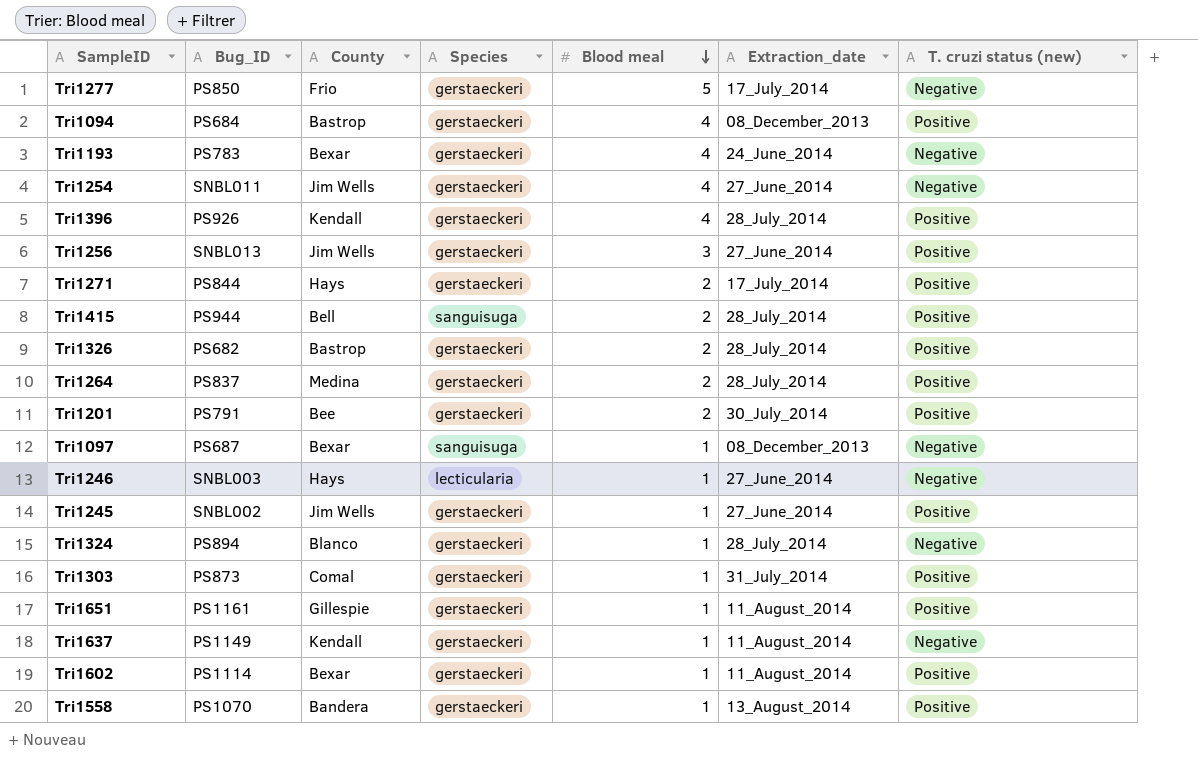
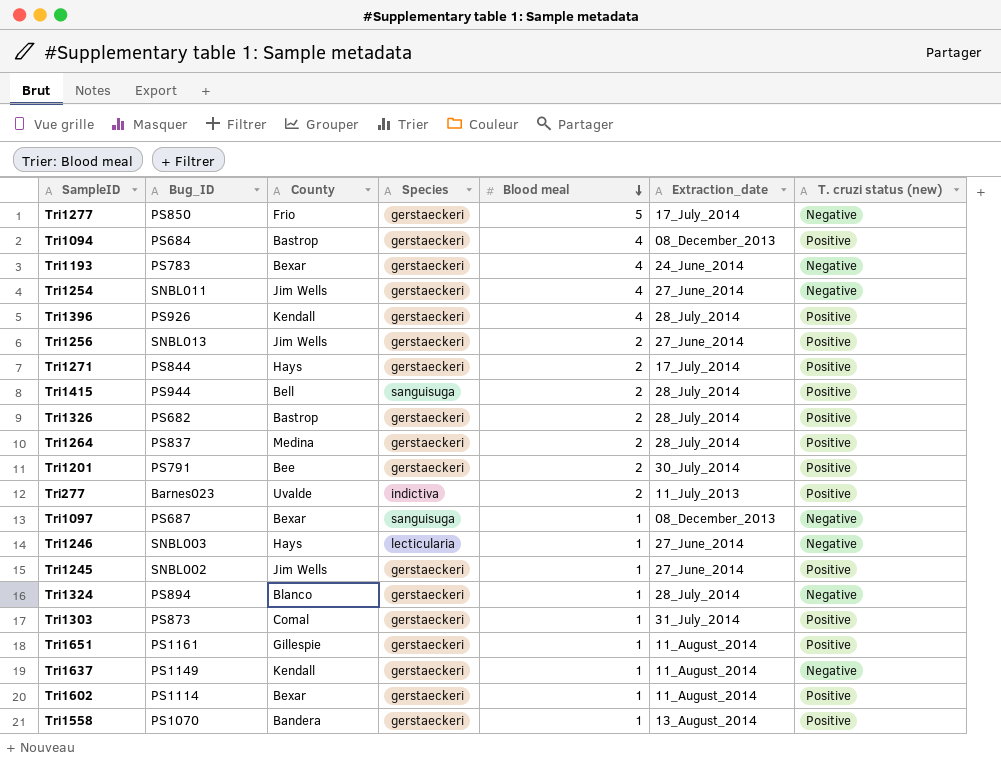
Tri1256 | Blood meal: 3 -> 2
row Tri277: none -> Barnes023 | Uvalde | indictiva | 2 | 11_July_2013 | Positive

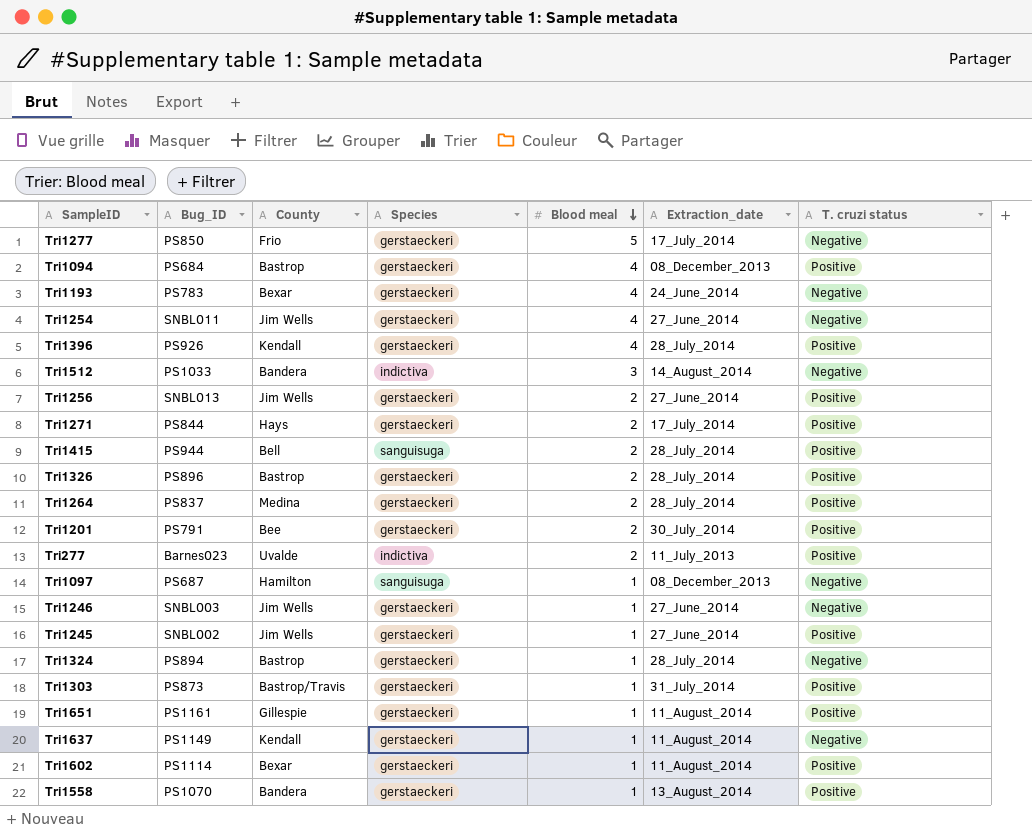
column name: T. cruzi status (new) -> T. cruzi status
row Tri1512: none -> PS1033 | Bandera | indictiva | 3 | 14_August_2014 | Negative
Tri1326 | Bug_ID: PS682 -> PS896
Tri1097 | County: Bexar -> Hamilton
Tri1246 | County: Hays -> Jim Wells
Tri1246 | Species: lecticularia -> gerstaeckeri
Tri1324 | County: Blanco -> Bastrop
Tri1303 | County: Comal -> Bastrop/Travis

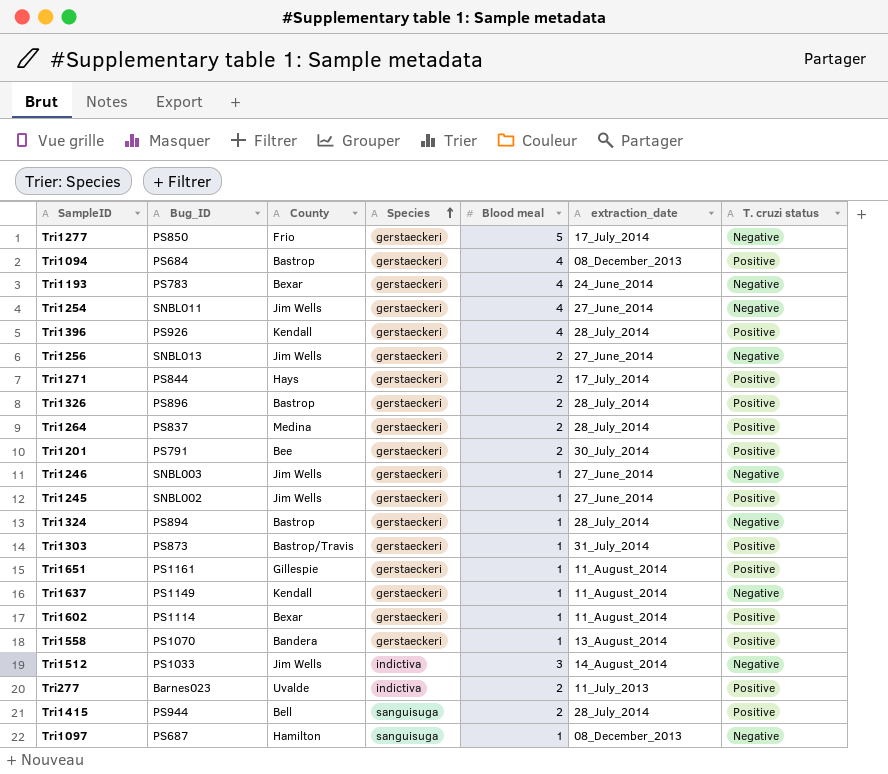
row order: Blood meal descending -> Species ascending
column name: Extraction_date -> extraction_date
Tri1256 | T. cruzi status: Positive -> Negative
Tri1512 | County: Bandera -> Jim Wells

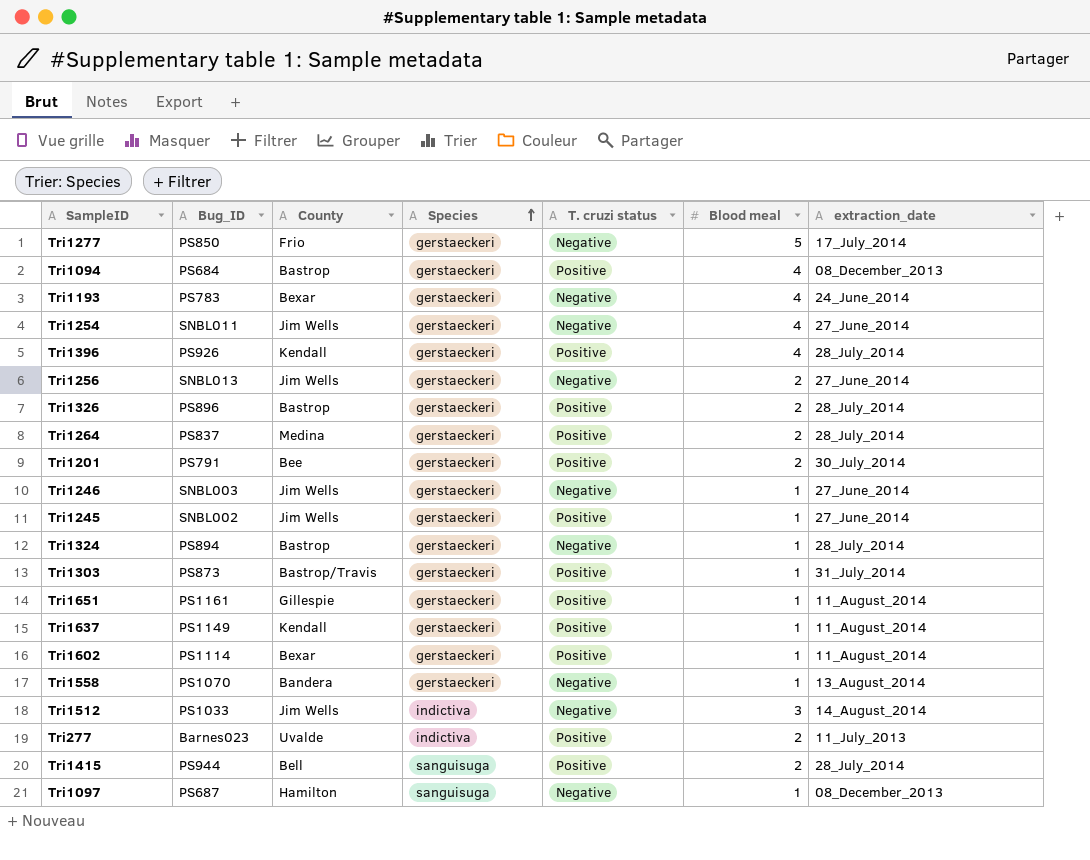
column T. cruzi status | position: 7 -> 5
row Tri1271: PS844 | Hays | gerstaeckeri | 2 | 17_July_2014 | Positive -> none
Tri1637 | T. cruzi status: Negative -> Positive
Tri1558 | T. cruzi status: Positive -> Negative

